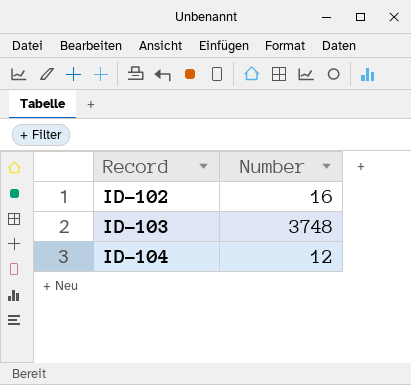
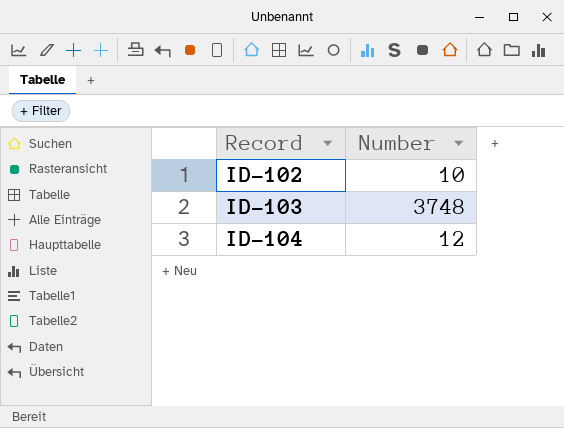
ID-102 | Number: 16 -> 10

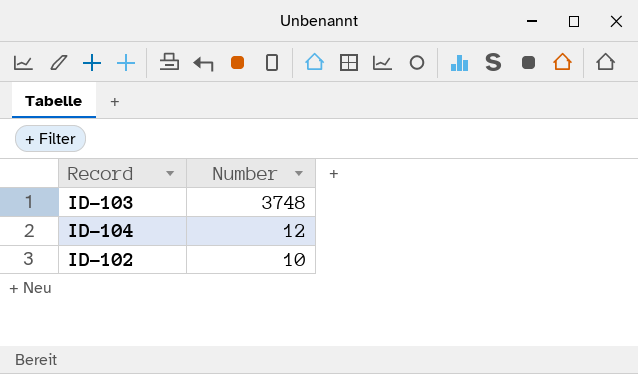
row order: Record ascending -> Number descending

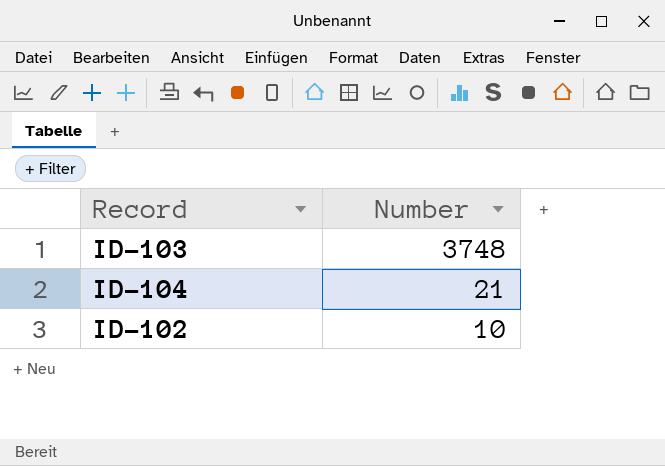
ID-104 | Number: 12 -> 21

